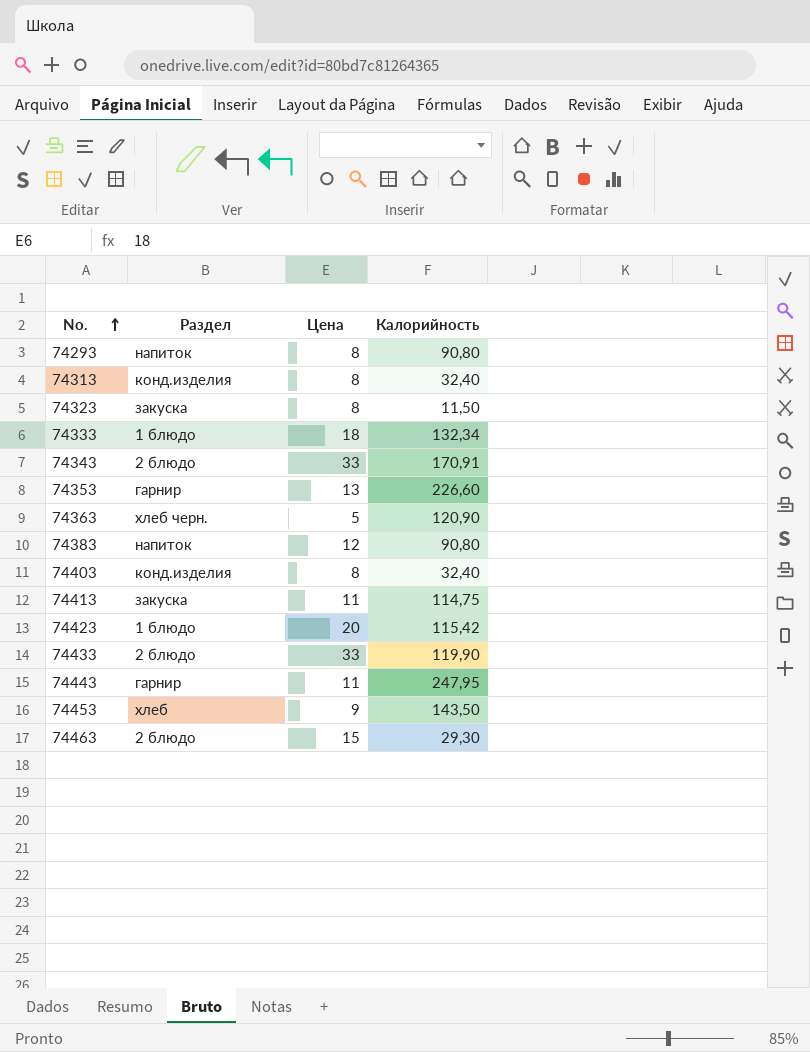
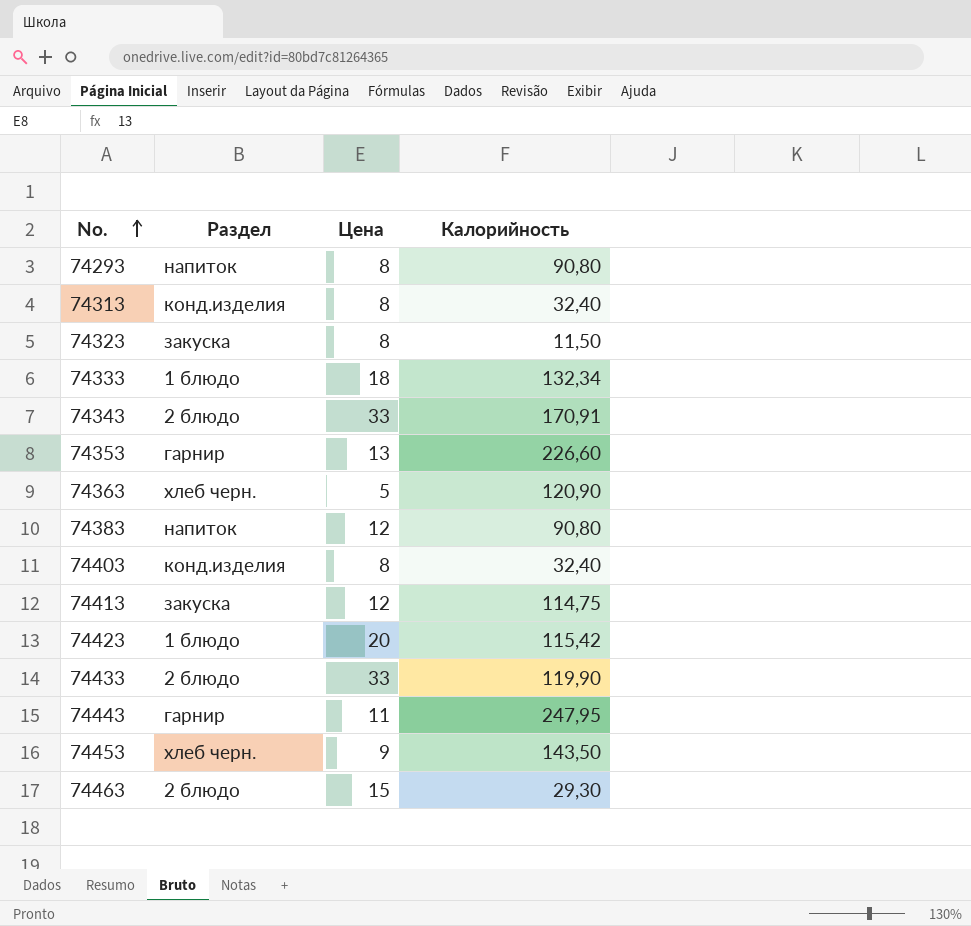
74413 | Цена: 11 -> 12
74453 | Раздел: хлеб -> хлеб черн.

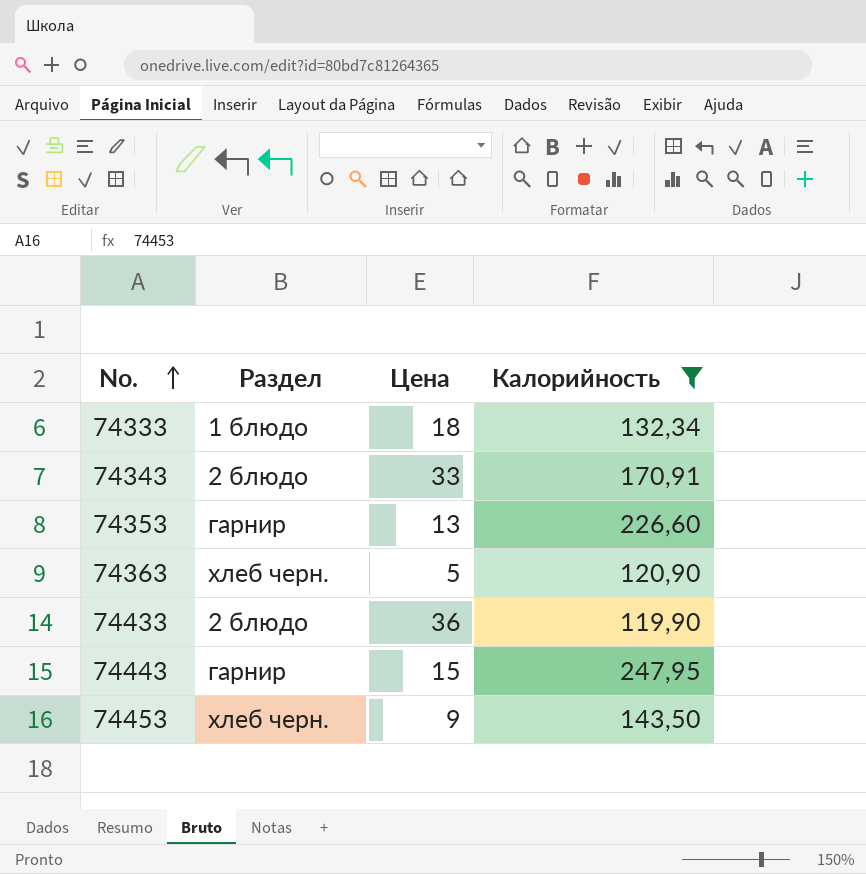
filter: none -> Калорийность >= 119,90
74433 | Цена: 33 -> 36
74443 | Цена: 11 -> 15

